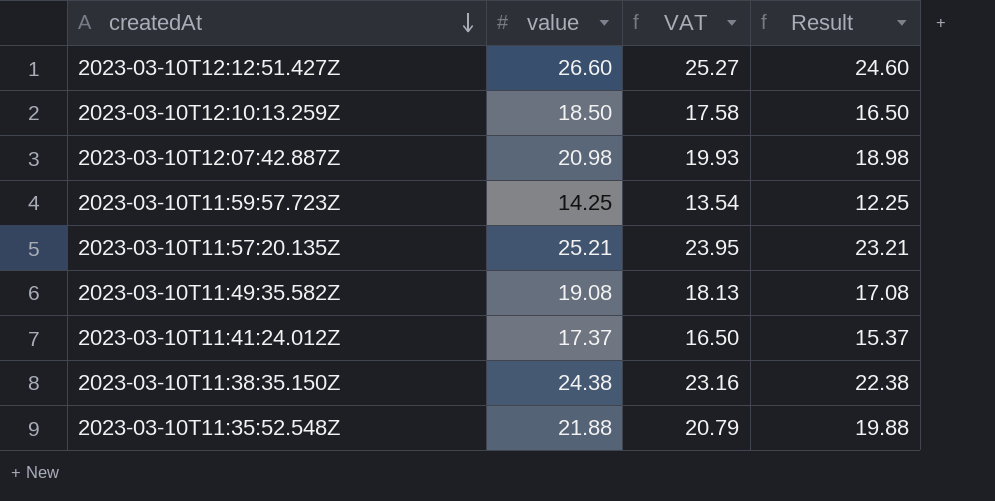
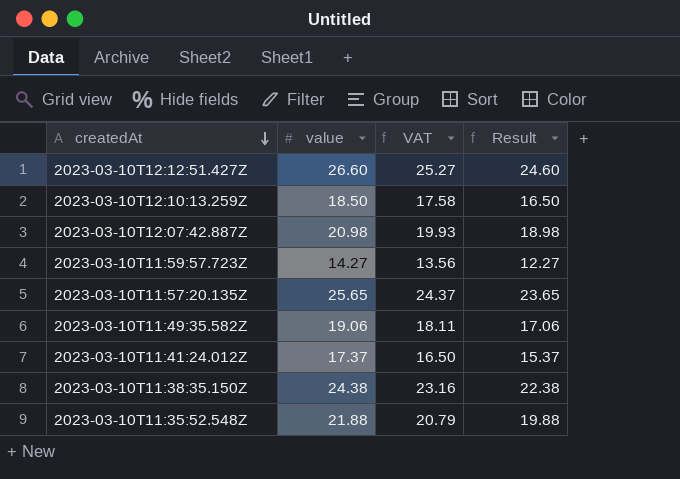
2023-03-10T11:59:57.723Z | value: 14.25 -> 14.27
2023-03-10T11:59:57.723Z | VAT: 13.54 -> 13.56
2023-03-10T11:59:57.723Z | Result: 12.25 -> 12.27
2023-03-10T11:57:20.135Z | value: 25.21 -> 25.65
2023-03-10T11:57:20.135Z | VAT: 23.95 -> 24.37
2023-03-10T11:57:20.135Z | Result: 23.21 -> 23.65
2023-03-10T11:49:35.582Z | value: 19.08 -> 19.06
2023-03-10T11:49:35.582Z | VAT: 18.13 -> 18.11
2023-03-10T11:49:35.582Z | Result: 17.08 -> 17.06

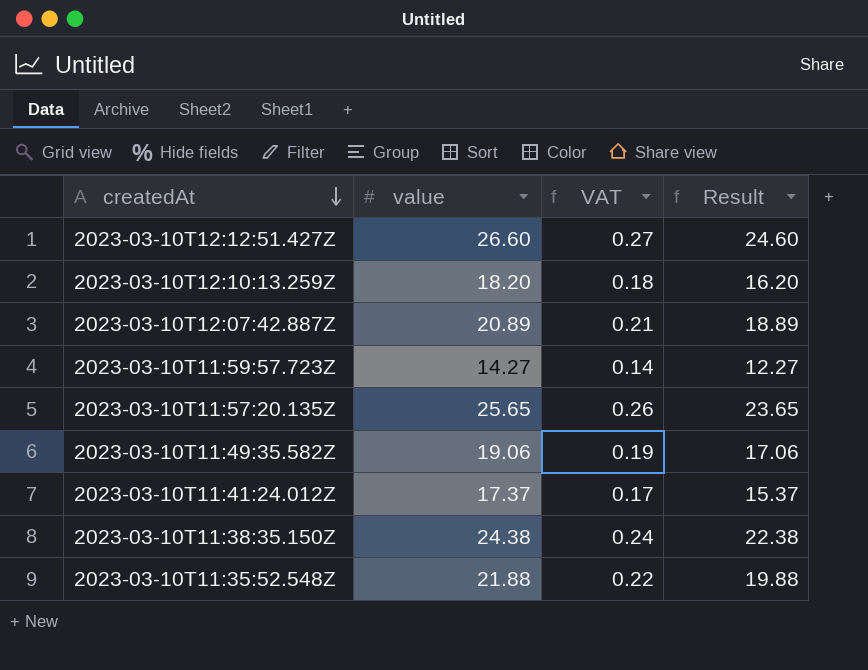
column VAT | formula: [value] * 0.95 -> [value] * 0.01
2023-03-10T12:10:13.259Z | value: 18.50 -> 18.20
2023-03-10T12:10:13.259Z | Result: 16.50 -> 16.20
2023-03-10T12:07:42.887Z | value: 20.98 -> 20.89
2023-03-10T12:07:42.887Z | Result: 18.98 -> 18.89

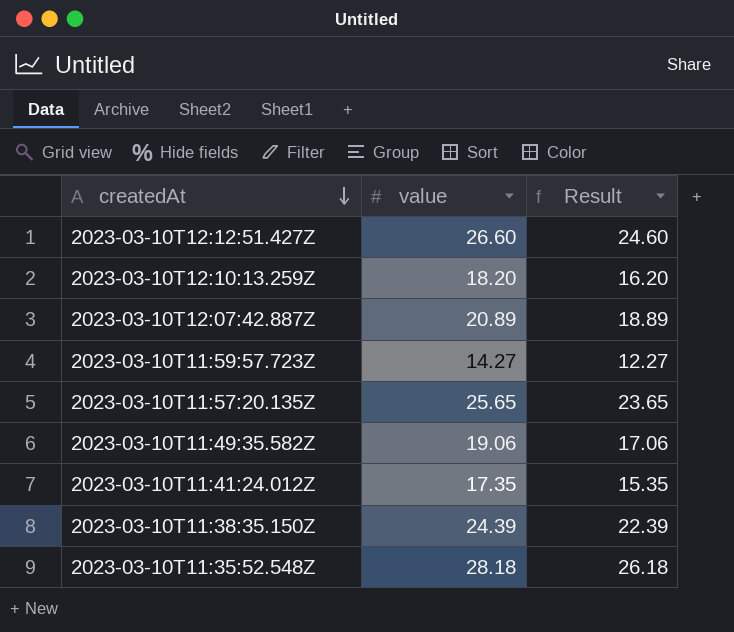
column VAT | formula: [value] * 0.01 -> none
2023-03-10T11:41:24.012Z | value: 17.37 -> 17.35
2023-03-10T11:41:24.012Z | Result: 15.37 -> 15.35
2023-03-10T11:38:35.150Z | value: 24.38 -> 24.39
2023-03-10T11:38:35.150Z | Result: 22.38 -> 22.39
2023-03-10T11:35:52.548Z | value: 21.88 -> 28.18
2023-03-10T11:35:52.548Z | Result: 19.88 -> 26.18

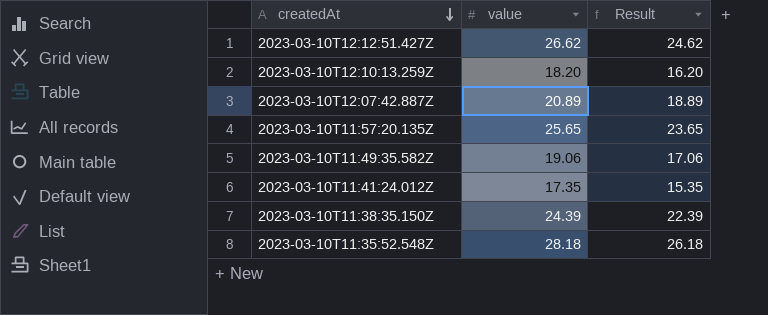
row 2023-03-10T11:59:57.723Z: 14.27 | 12.27 -> none
2023-03-10T12:12:51.427Z | value: 26.60 -> 26.62
2023-03-10T12:12:51.427Z | Result: 24.60 -> 24.62

